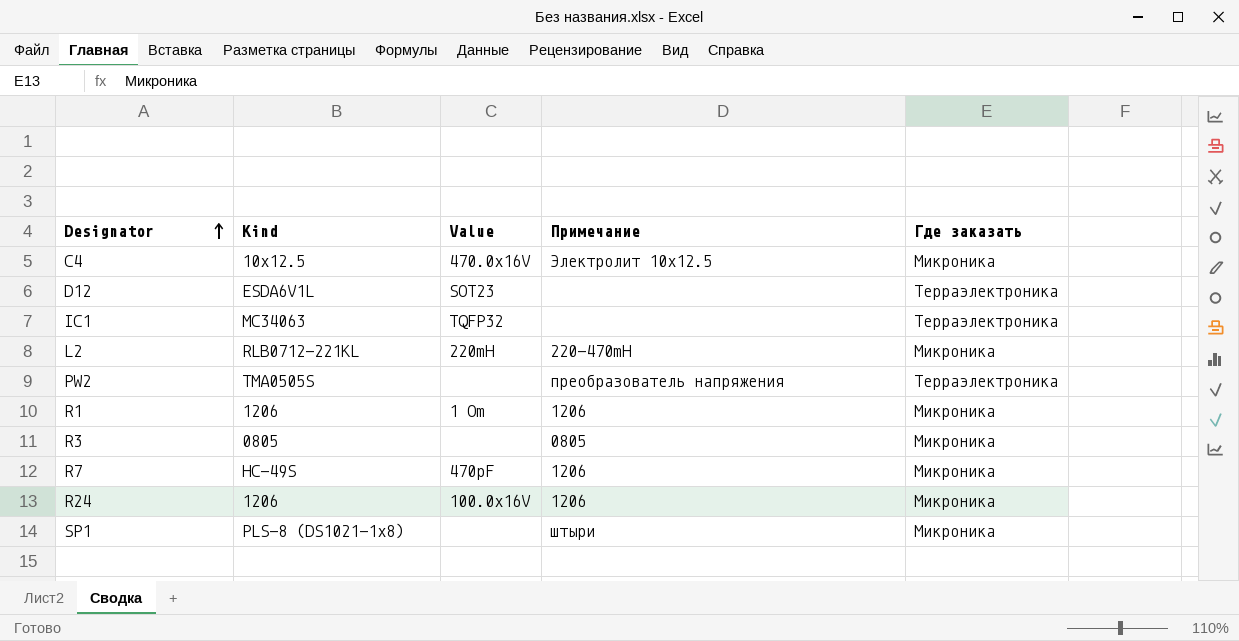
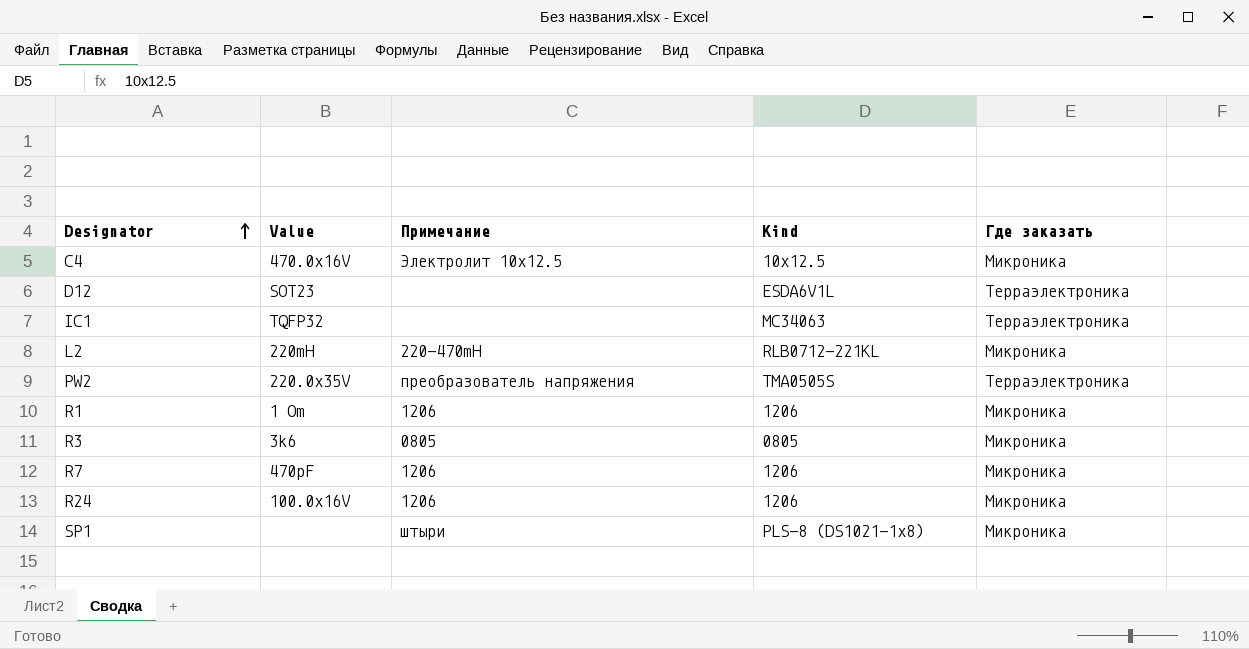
column Kind | position: 2 -> 4
PW2 | Value: none -> 220.0x35V
R3 | Value: none -> 3k6
R7 | Kind: HC-49S -> 1206

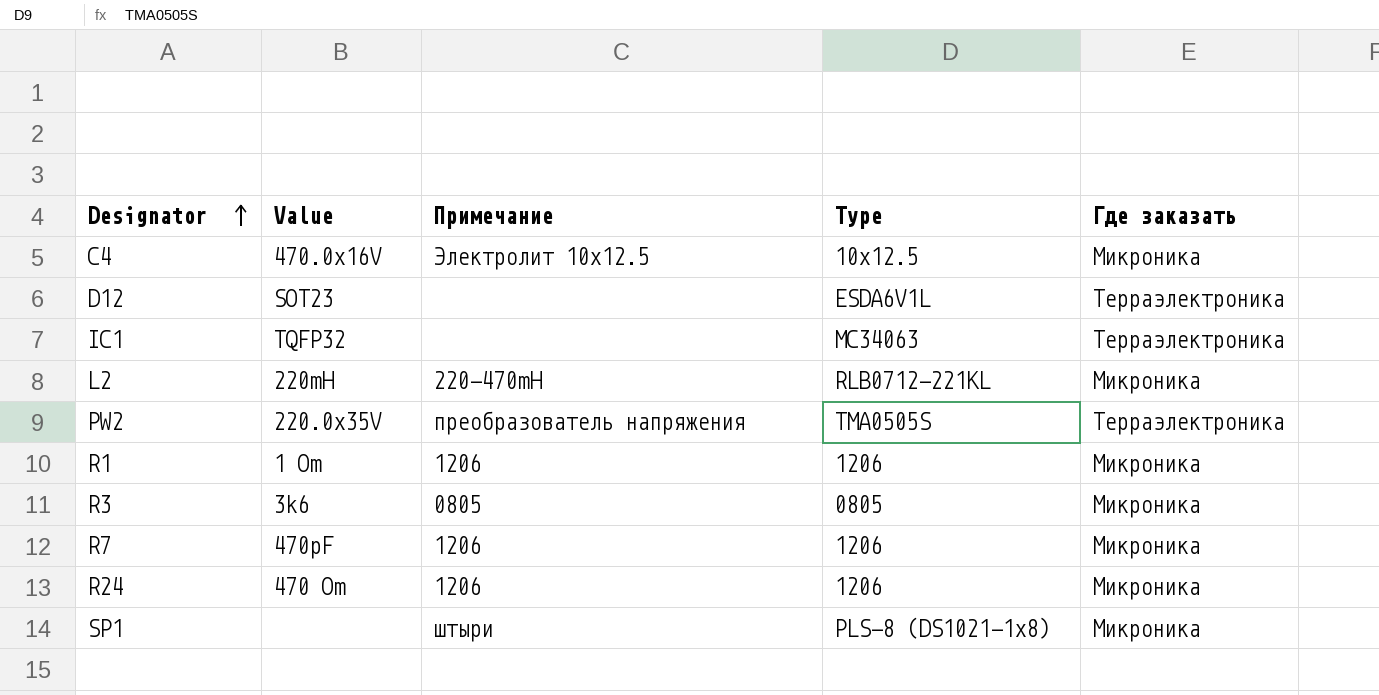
column name: Kind -> Type
R24 | Value: 100.0x16V -> 470 Om

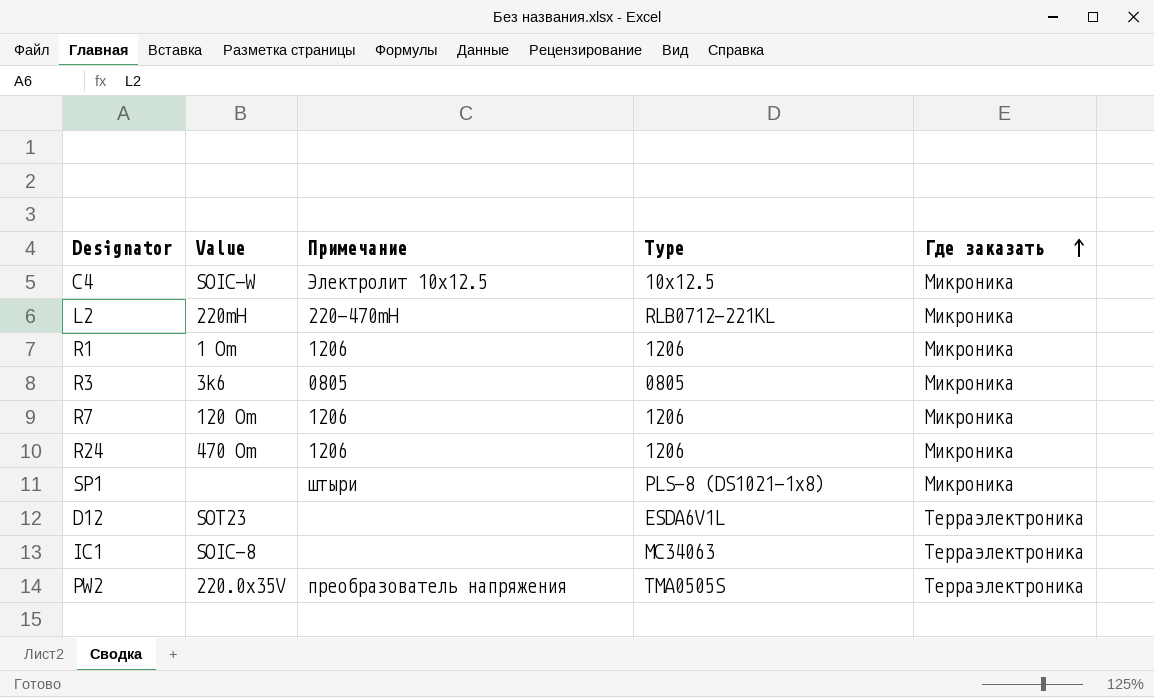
row order: Designator ascending -> Где заказать ascending
C4 | Value: 470.0x16V -> SOIC-W
R7 | Value: 470pF -> 120 Om
IC1 | Value: TQFP32 -> SOIC-8

